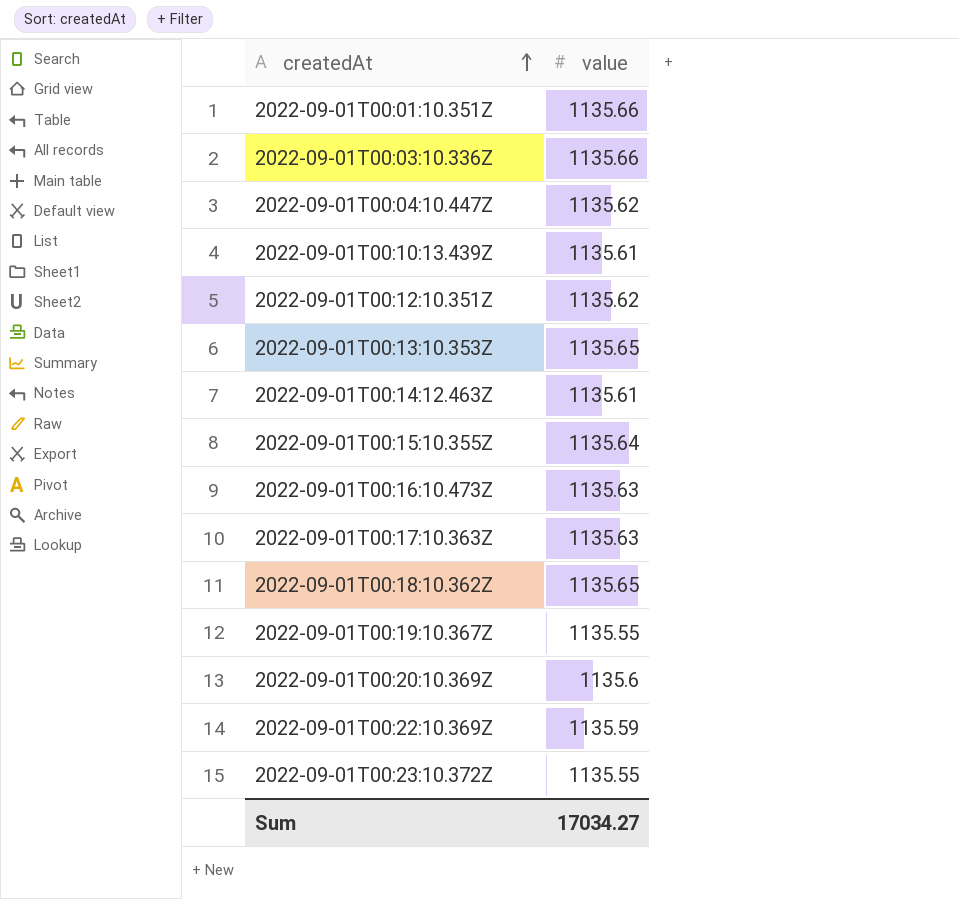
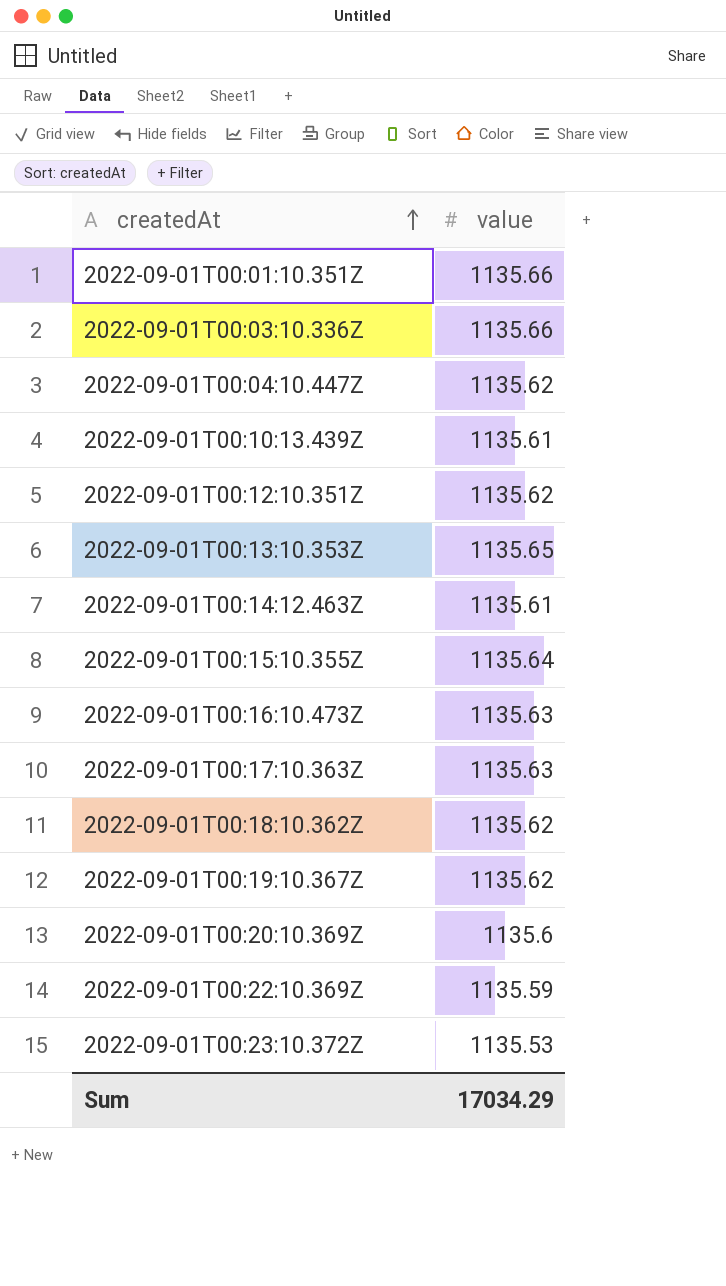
2022-09-01T00:18:10.362Z | value: 1135.65 -> 1135.62
2022-09-01T00:19:10.367Z | value: 1135.55 -> 1135.62
2022-09-01T00:23:10.372Z | value: 1135.55 -> 1135.53
Sum | value: 17034.27 -> 17034.29

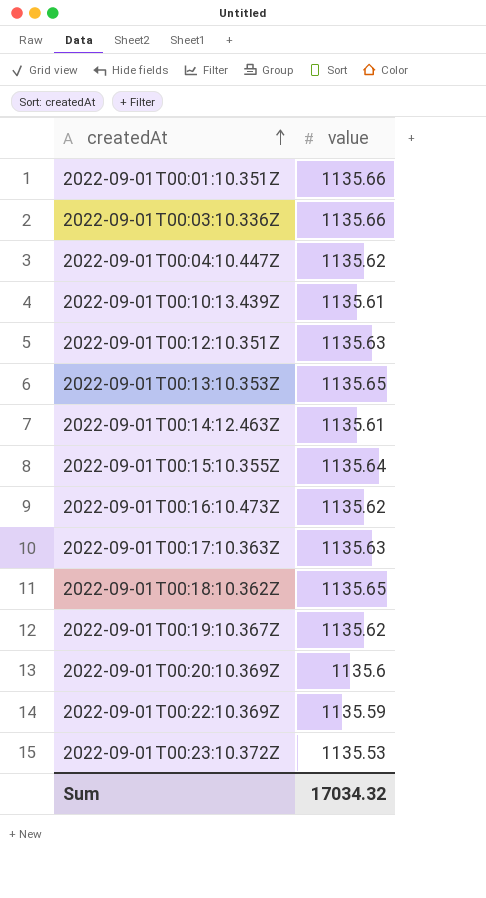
2022-09-01T00:12:10.351Z | value: 1135.62 -> 1135.63
2022-09-01T00:16:10.473Z | value: 1135.63 -> 1135.62
2022-09-01T00:18:10.362Z | value: 1135.62 -> 1135.65
Sum | value: 17034.29 -> 17034.32

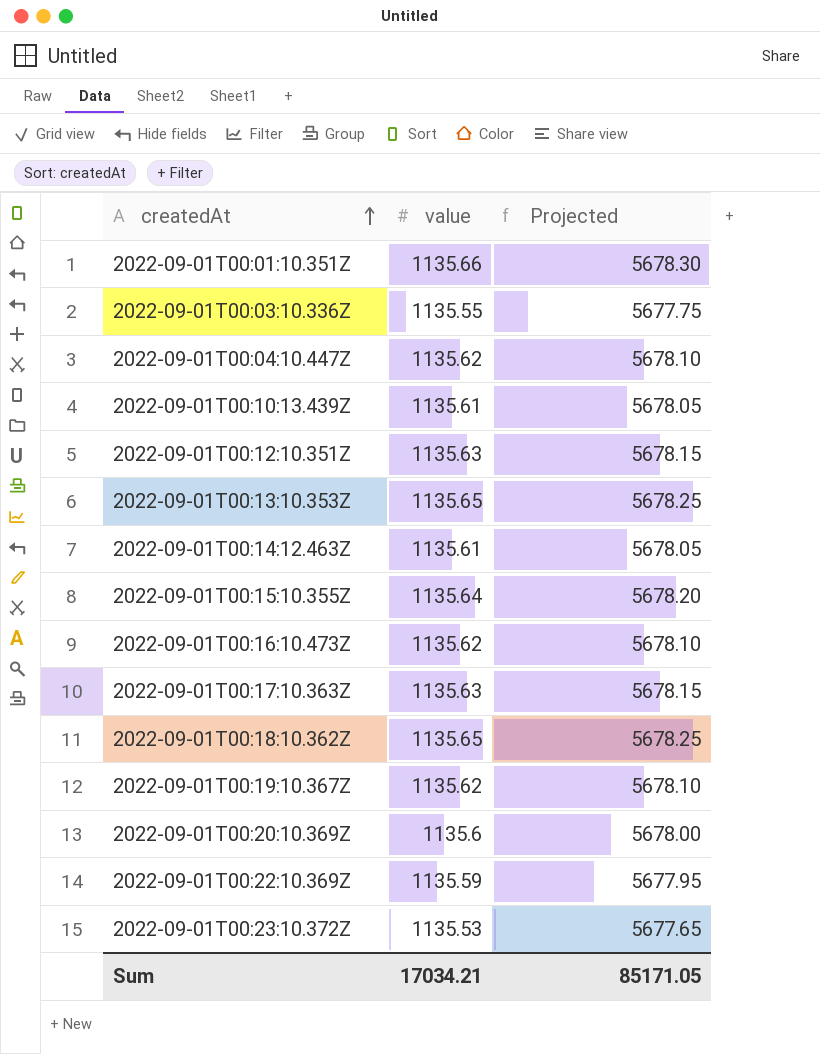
column Projected | formula: none -> [value] * 5
2022-09-01T00:03:10.336Z | value: 1135.66 -> 1135.55
Sum | value: 17034.32 -> 17034.21

